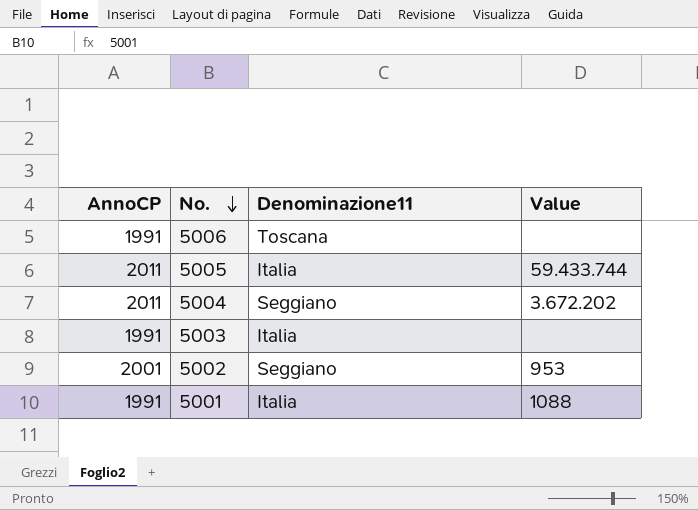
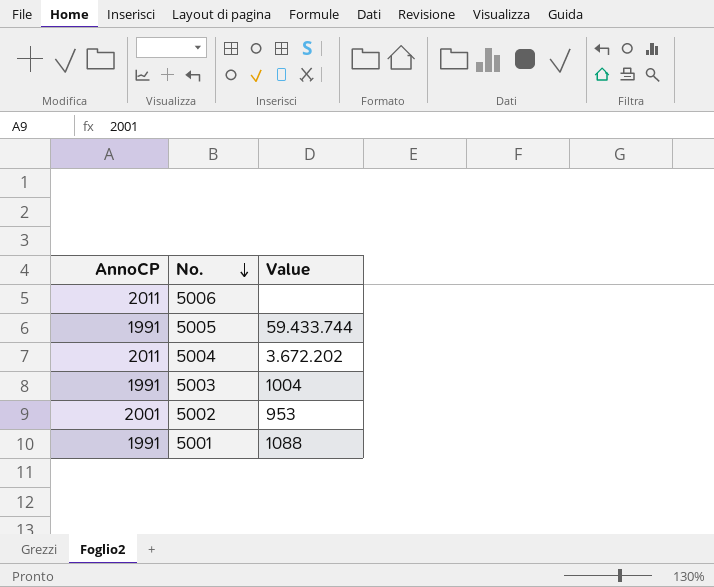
column Denominazione11 | position: 3 -> none
5006 | AnnoCP: 1991 -> 2011
5005 | AnnoCP: 2011 -> 1991
5003 | Value: none -> 1004

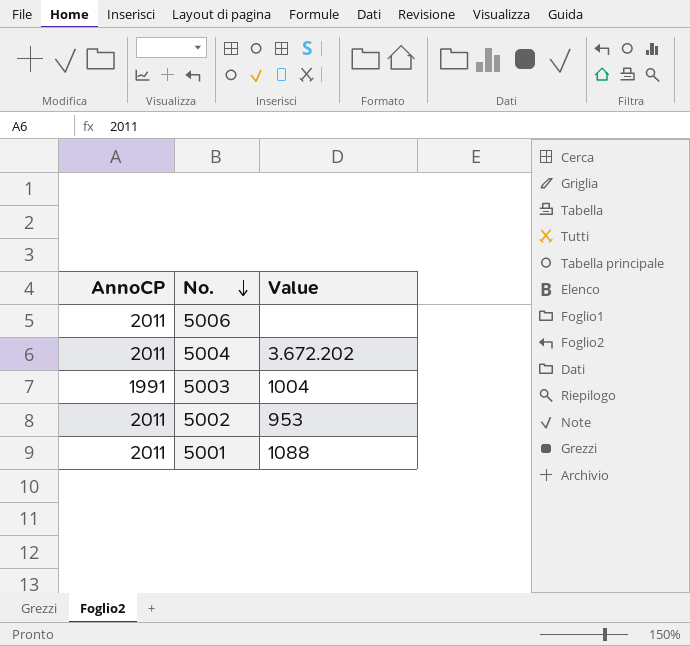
row 5005: 1991 | 59.433.744 -> none
5002 | AnnoCP: 2001 -> 2011
5001 | AnnoCP: 1991 -> 2011

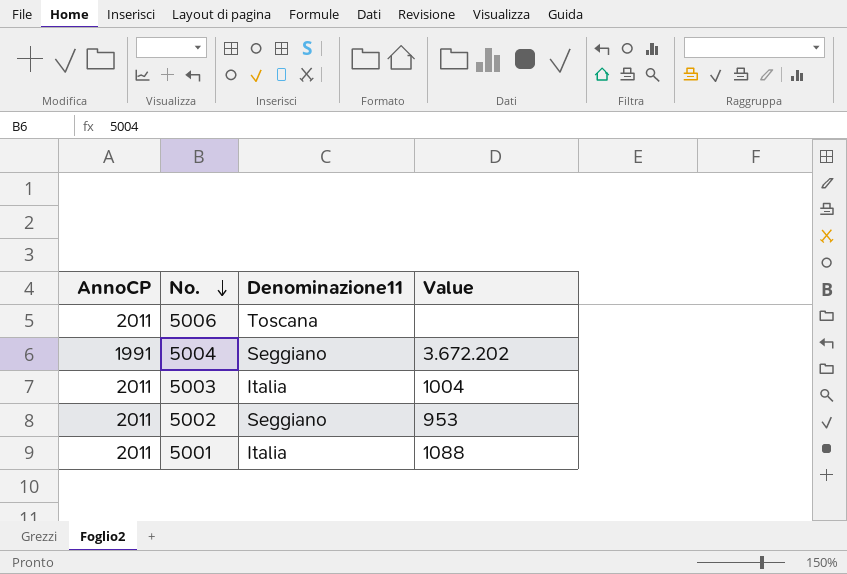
column Denominazione11 | position: none -> 3
5004 | AnnoCP: 2011 -> 1991
5003 | AnnoCP: 1991 -> 2011

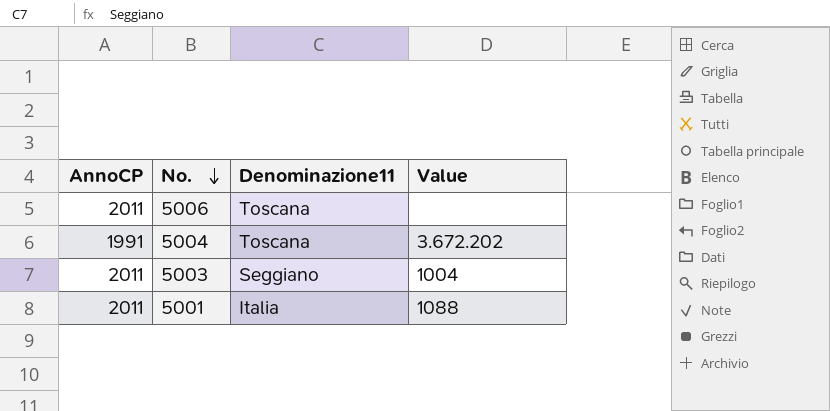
row 5002: 2011 | Seggiano | 953 -> none
5004 | Denominazione11: Seggiano -> Toscana
5003 | Denominazione11: Italia -> Seggiano

